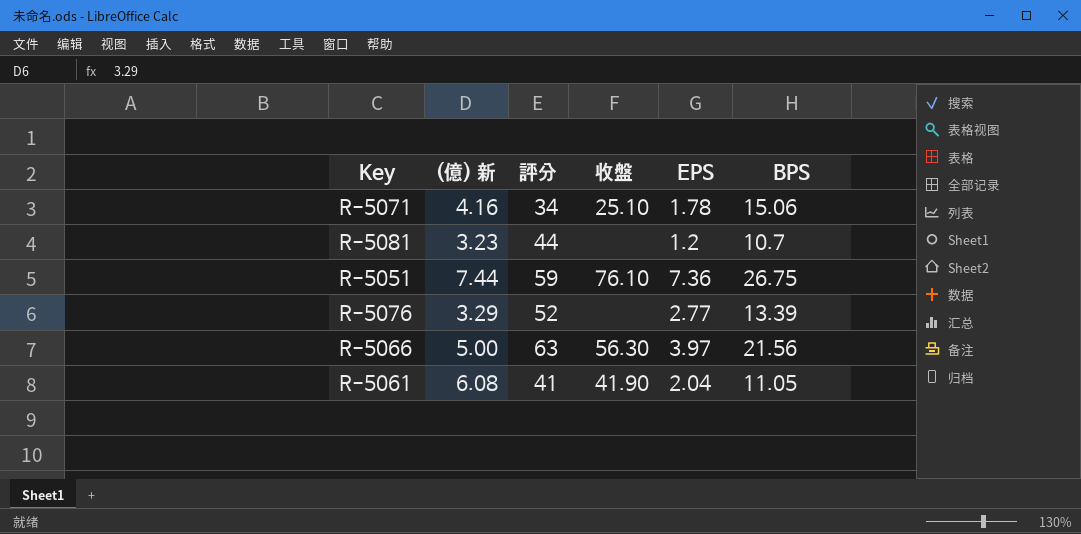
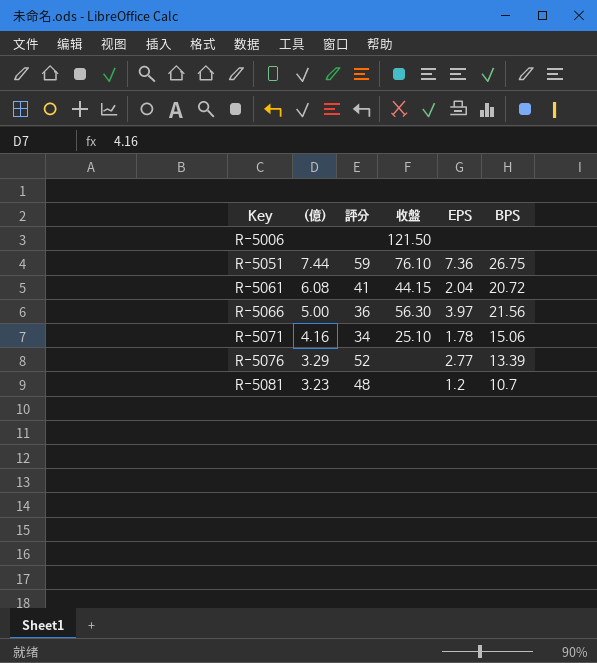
row order: none -> Key ascending
column name: (億) 新 -> (億)
row R-5006: none -> none | none | 121.50 | none | none
R-5061 | 收盤: 41.90 -> 44.15
R-5061 | BPS: 11.05 -> 20.72
R-5066 | 評分: 63 -> 36
R-5081 | 評分: 44 -> 48

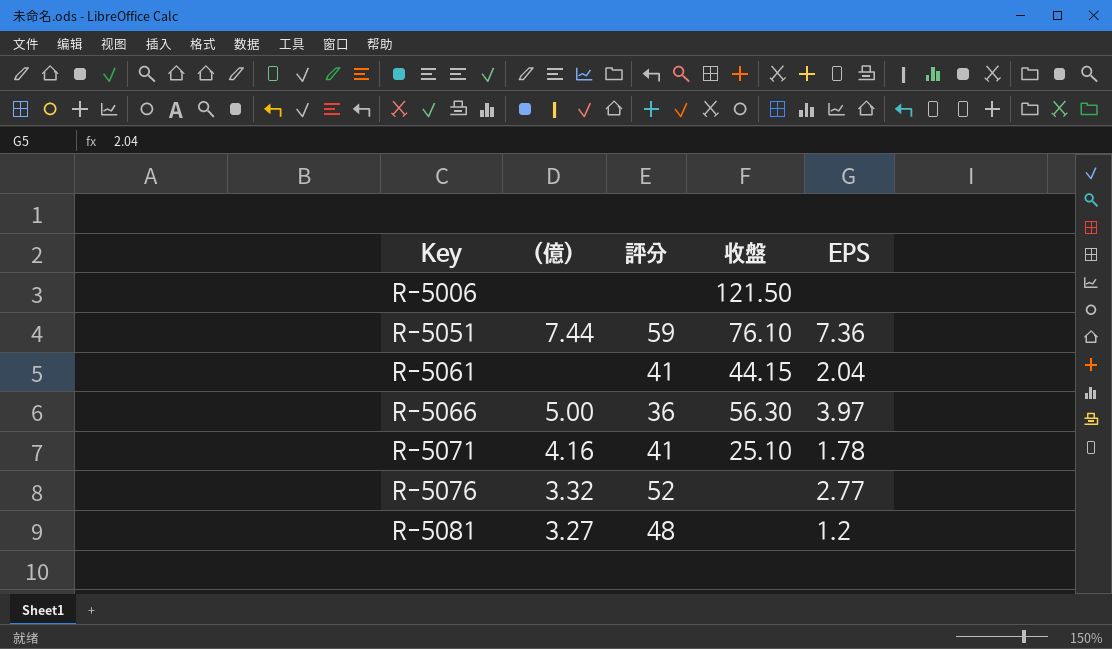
column BPS | position: 6 -> none
R-5061 | (億): 6.08 -> none
R-5071 | 評分: 34 -> 41
R-5076 | (億): 3.29 -> 3.32
R-5081 | (億): 3.23 -> 3.27

